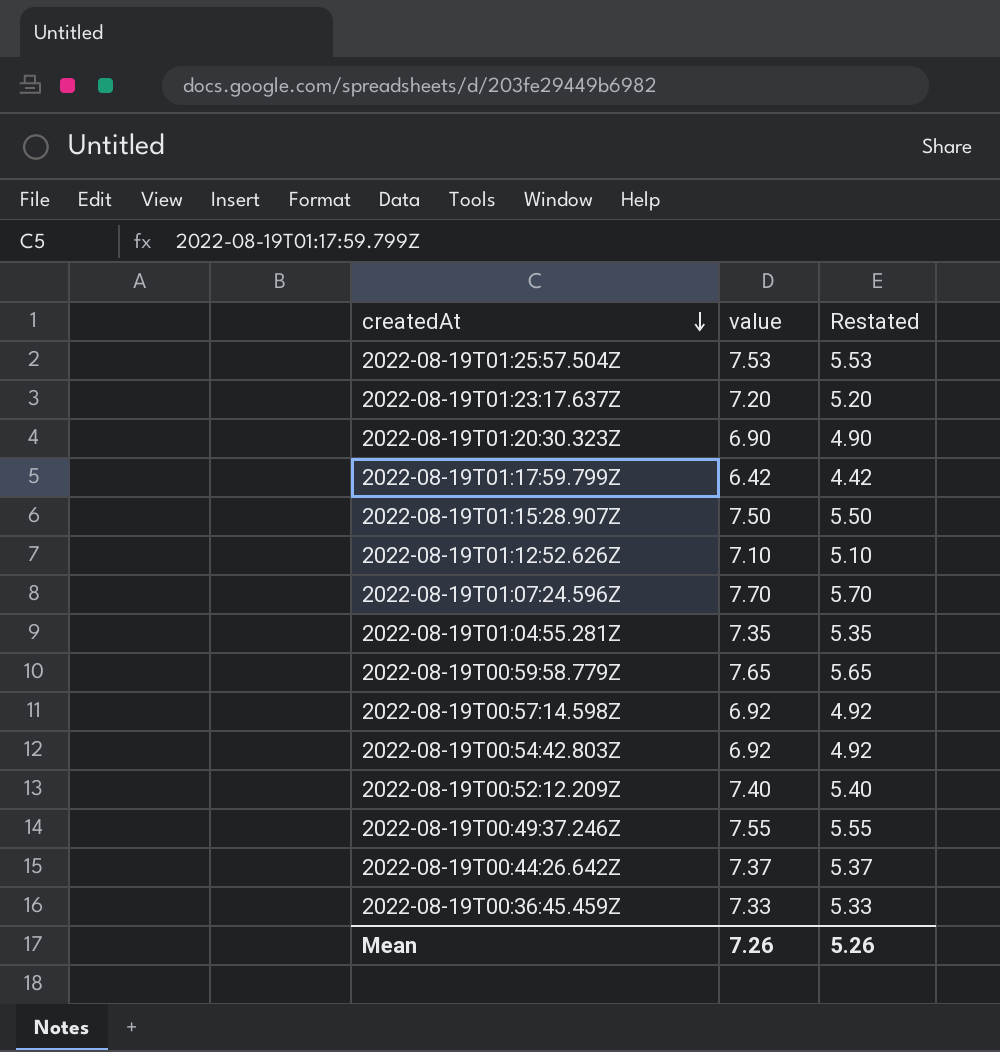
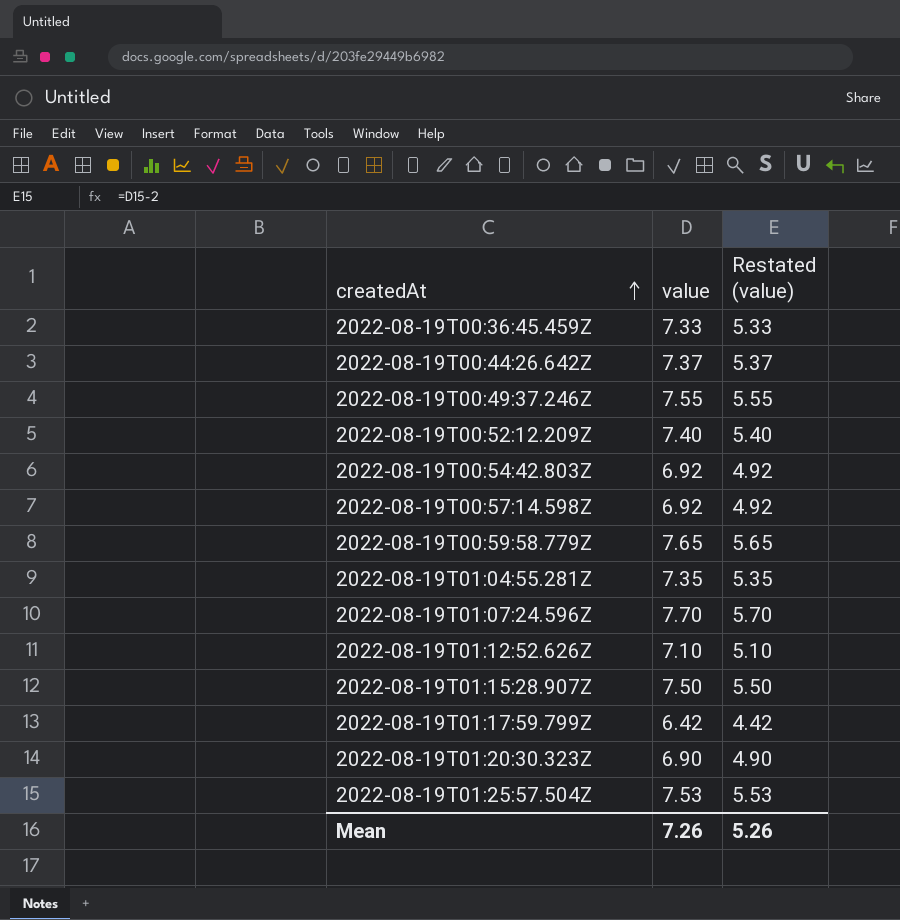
row order: createdAt descending -> createdAt ascending
column name: Restated -> Restated (value)
row 2022-08-19T01:23:17.637Z: 7.20 | 5.20 -> none

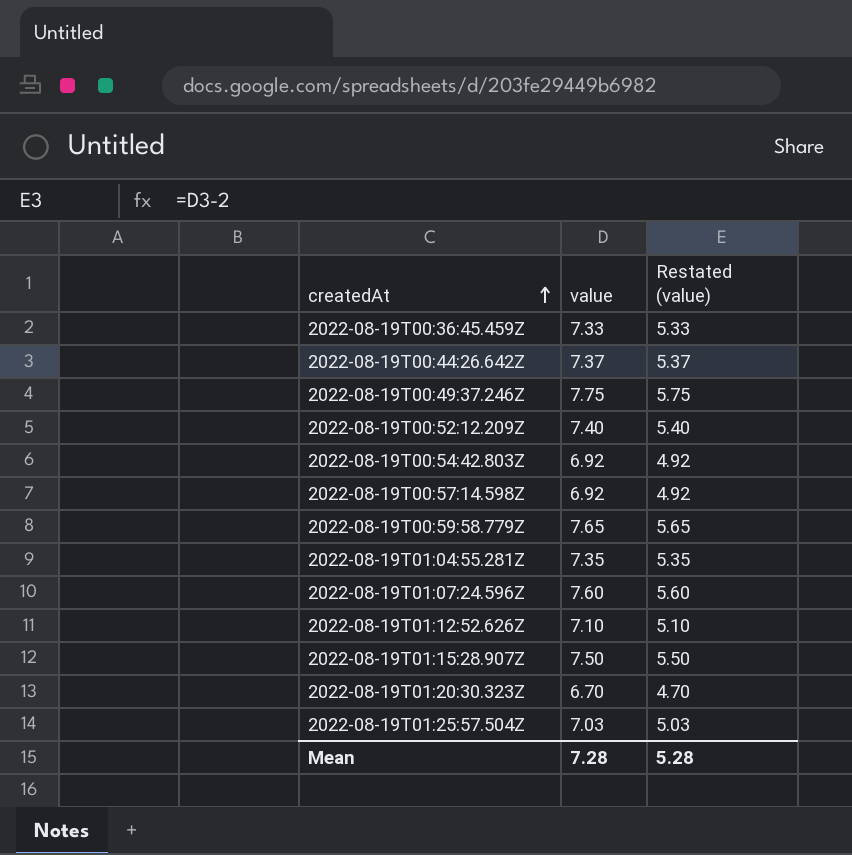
row 2022-08-19T01:17:59.799Z: 6.42 | 4.42 -> none
2022-08-19T00:49:37.246Z | value: 7.55 -> 7.75
2022-08-19T00:49:37.246Z | Restated (value): 5.55 -> 5.75
2022-08-19T01:07:24.596Z | value: 7.70 -> 7.60
2022-08-19T01:07:24.596Z | Restated (value): 5.70 -> 5.60
2022-08-19T01:20:30.323Z | value: 6.90 -> 6.70
2022-08-19T01:20:30.323Z | Restated (value): 4.90 -> 4.70
2022-08-19T01:25:57.504Z | value: 7.53 -> 7.03
2022-08-19T01:25:57.504Z | Restated (value): 5.53 -> 5.03
Mean | value: 7.26 -> 7.28
Mean | Restated (value): 5.26 -> 5.28

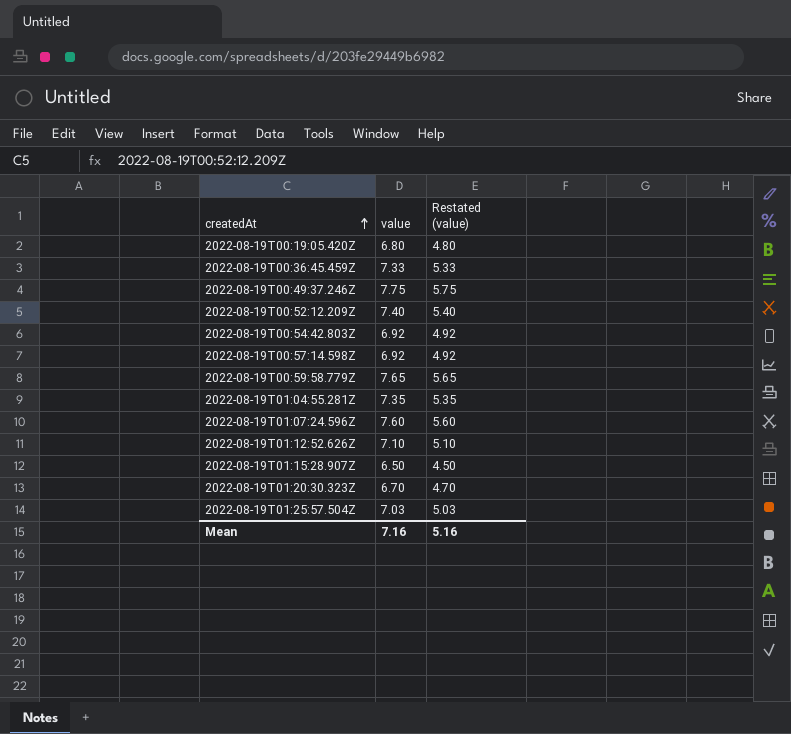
row 2022-08-19T00:44:26.642Z: 7.37 | 5.37 -> none
row 2022-08-19T00:19:05.420Z: none -> 6.80 | 4.80
2022-08-19T01:15:28.907Z | value: 7.50 -> 6.50
2022-08-19T01:15:28.907Z | Restated (value): 5.50 -> 4.50
Mean | value: 7.28 -> 7.16
Mean | Restated (value): 5.28 -> 5.16

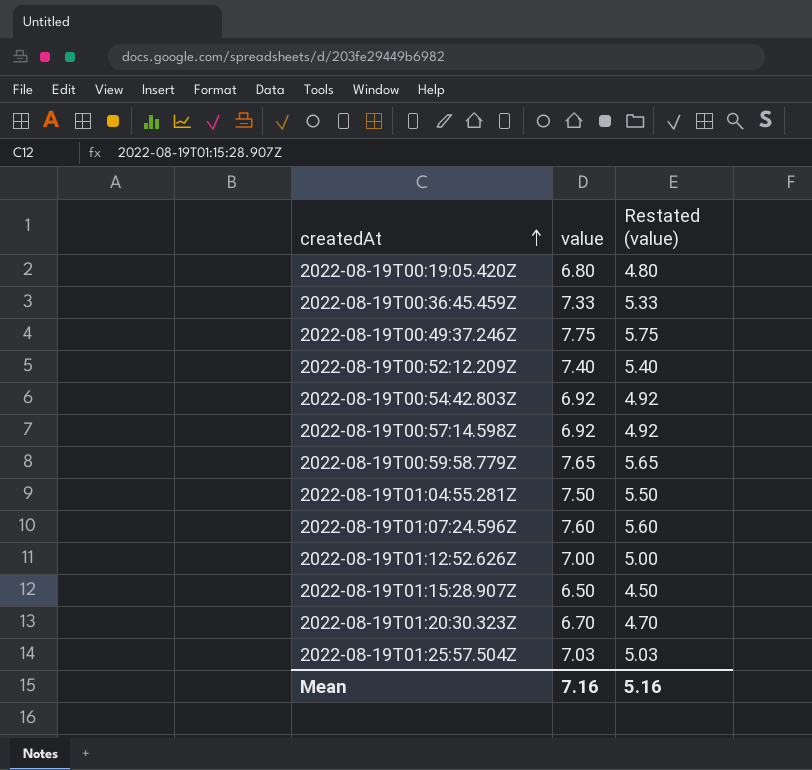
2022-08-19T01:04:55.281Z | value: 7.35 -> 7.50
2022-08-19T01:04:55.281Z | Restated (value): 5.35 -> 5.50
2022-08-19T01:12:52.626Z | value: 7.10 -> 7.00
2022-08-19T01:12:52.626Z | Restated (value): 5.10 -> 5.00

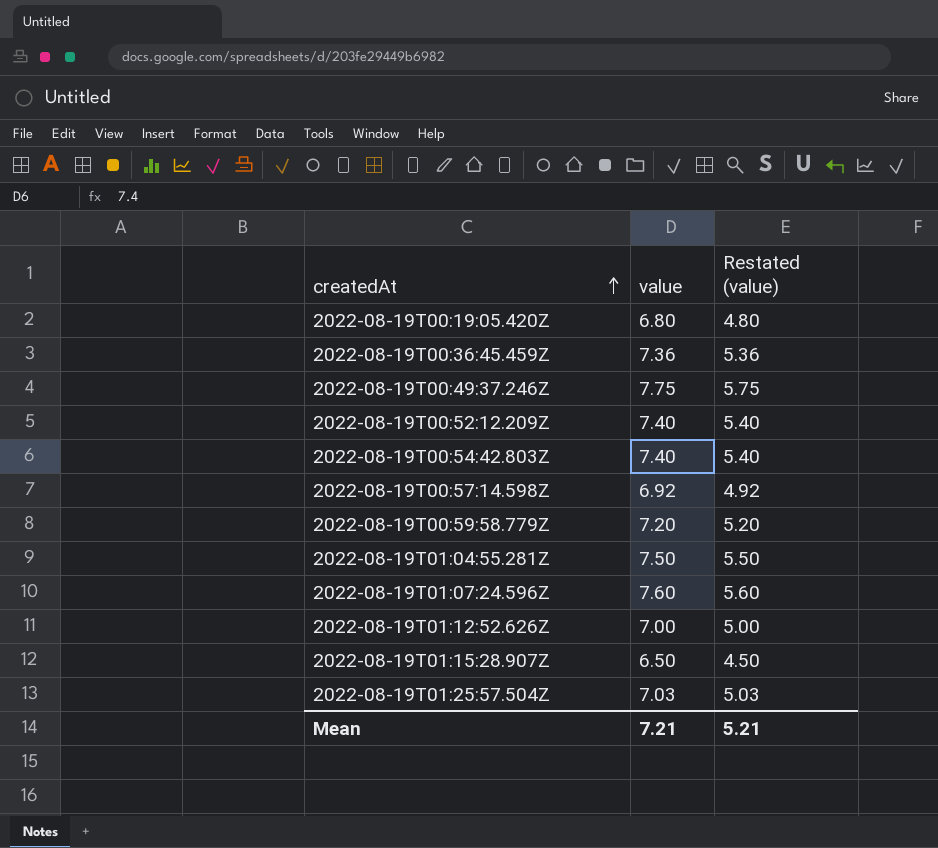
row 2022-08-19T01:20:30.323Z: 6.70 | 4.70 -> none
2022-08-19T00:36:45.459Z | value: 7.33 -> 7.36
2022-08-19T00:36:45.459Z | Restated (value): 5.33 -> 5.36
2022-08-19T00:54:42.803Z | value: 6.92 -> 7.40
2022-08-19T00:54:42.803Z | Restated (value): 4.92 -> 5.40
2022-08-19T00:59:58.779Z | value: 7.65 -> 7.20
2022-08-19T00:59:58.779Z | Restated (value): 5.65 -> 5.20
Mean | value: 7.16 -> 7.21
Mean | Restated (value): 5.16 -> 5.21

